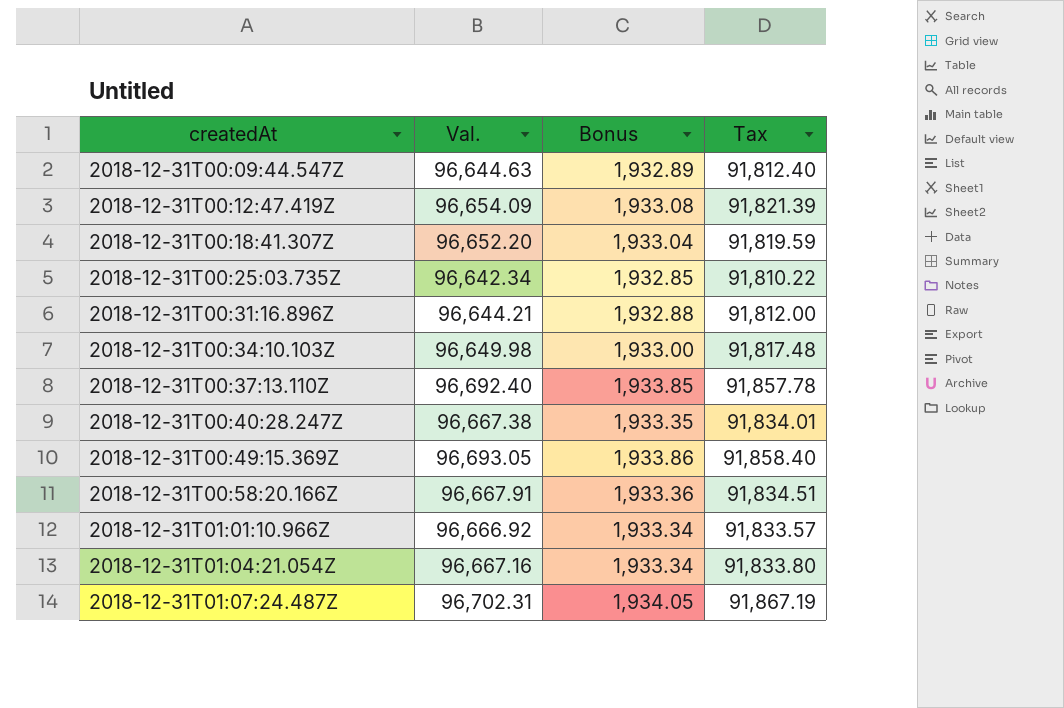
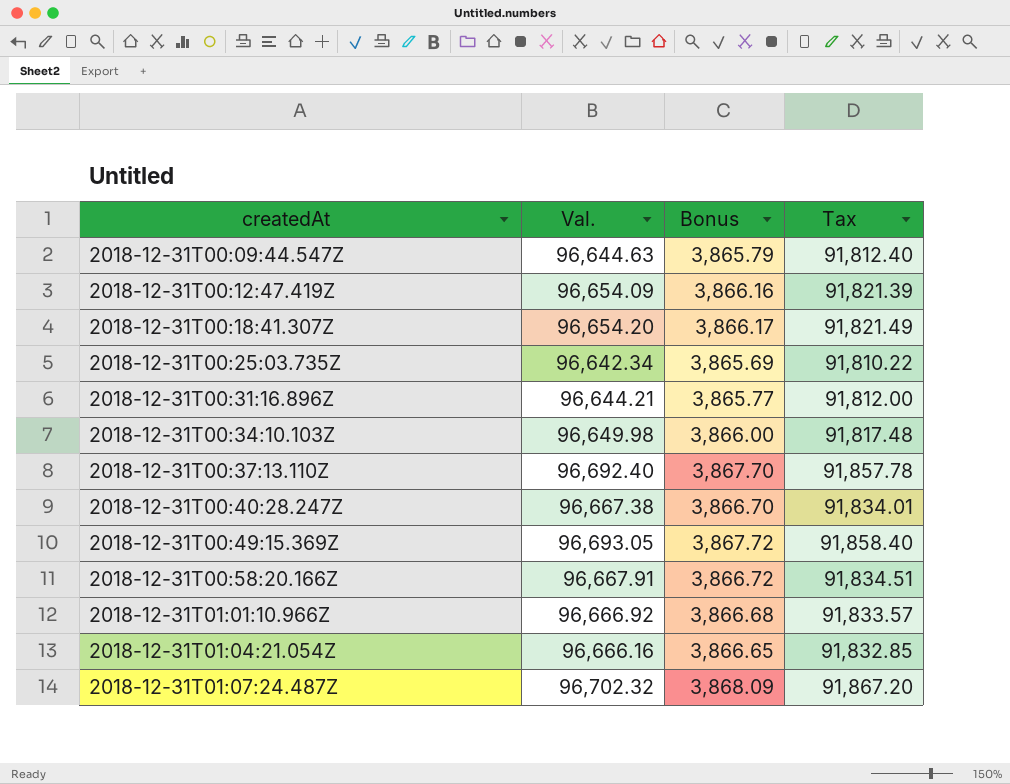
column Bonus | formula: [Val.] * 0.02 -> [Val.] * 0.04
2018-12-31T00:18:41.307Z | Val.: 96,652.20 -> 96,654.20
2018-12-31T00:18:41.307Z | Tax: 91,819.59 -> 91,821.49
2018-12-31T01:04:21.054Z | Val.: 96,667.16 -> 96,666.16
2018-12-31T01:04:21.054Z | Tax: 91,833.80 -> 91,832.85
2018-12-31T01:07:24.487Z | Val.: 96,702.31 -> 96,702.32
2018-12-31T01:07:24.487Z | Tax: 91,867.19 -> 91,867.20

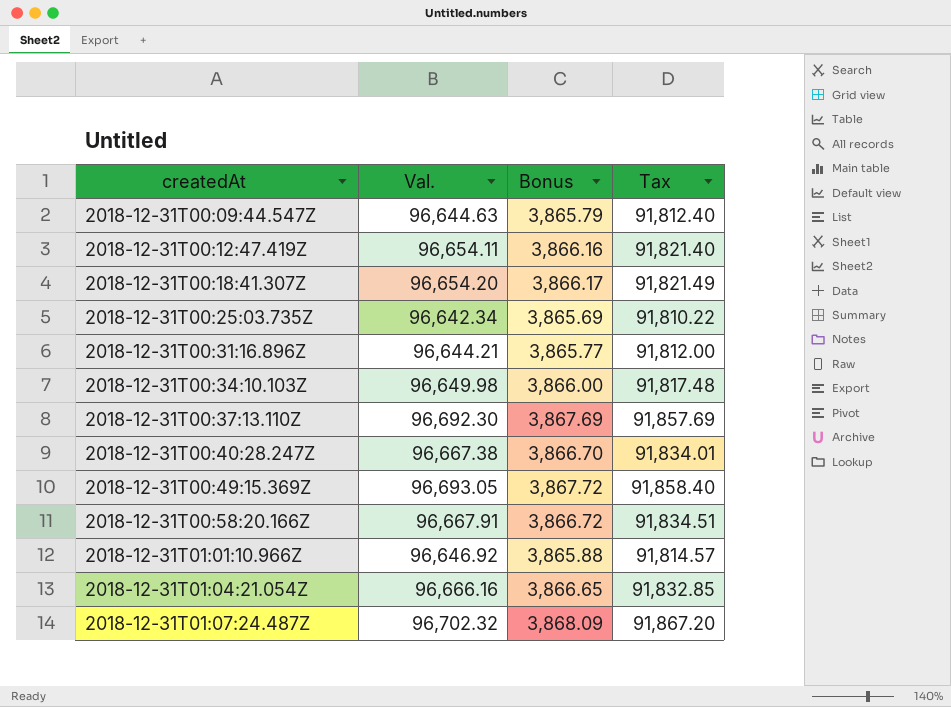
2018-12-31T00:12:47.419Z | Val.: 96,654.09 -> 96,654.11
2018-12-31T00:12:47.419Z | Tax: 91,821.39 -> 91,821.40
2018-12-31T00:37:13.110Z | Val.: 96,692.40 -> 96,692.30
2018-12-31T00:37:13.110Z | Bonus: 3,867.70 -> 3,867.69
2018-12-31T00:37:13.110Z | Tax: 91,857.78 -> 91,857.69
2018-12-31T01:01:10.966Z | Val.: 96,666.92 -> 96,646.92
2018-12-31T01:01:10.966Z | Bonus: 3,866.68 -> 3,865.88
2018-12-31T01:01:10.966Z | Tax: 91,833.57 -> 91,814.57

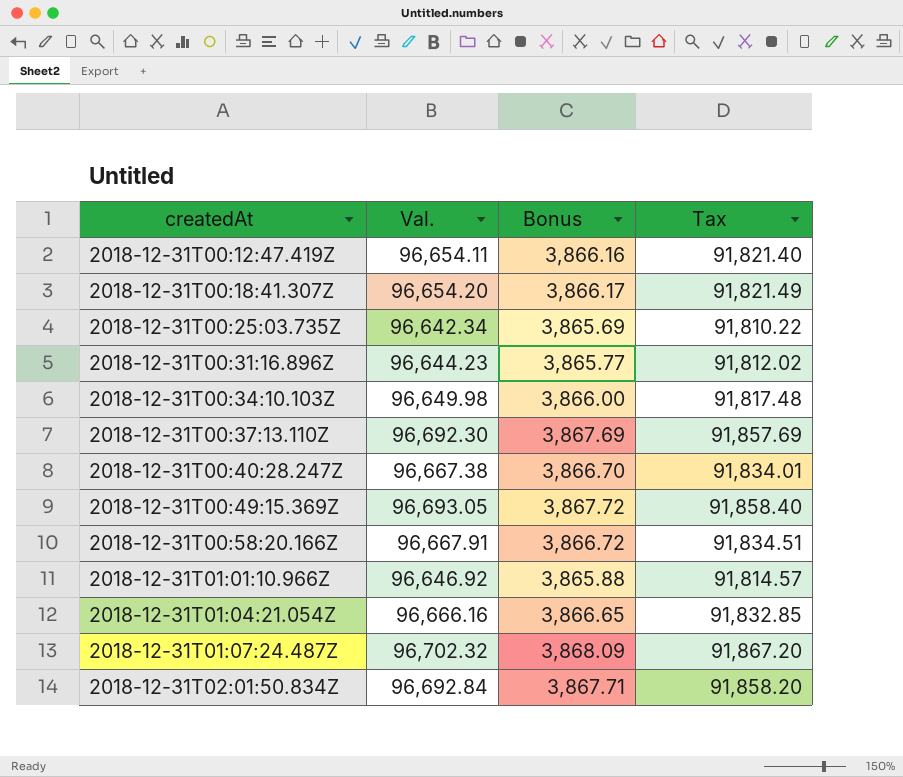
row 2018-12-31T00:09:44.547Z: 96,644.63 | 3,865.79 | 91,812.40 -> none
2018-12-31T00:31:16.896Z | Val.: 96,644.21 -> 96,644.23
2018-12-31T00:31:16.896Z | Tax: 91,812.00 -> 91,812.02
row 2018-12-31T02:01:50.834Z: none -> 96,692.84 | 3,867.71 | 91,858.20

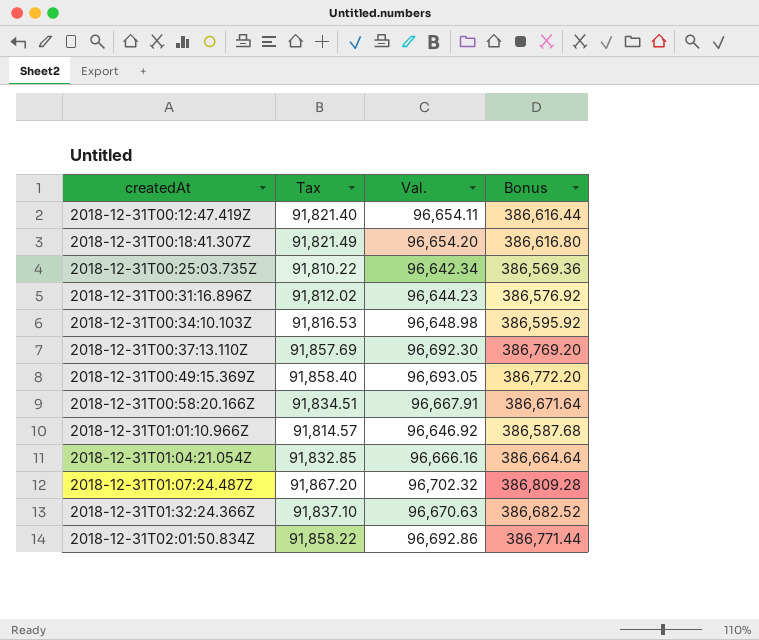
column Tax | position: 4 -> 2
column Bonus | formula: [Val.] * 0.04 -> [Val.] * 4
row 2018-12-31T00:40:28.247Z: 96,667.38 | 3,866.70 | 91,834.01 -> none
2018-12-31T00:34:10.103Z | Tax: 91,817.48 -> 91,816.53
2018-12-31T00:34:10.103Z | Val.: 96,649.98 -> 96,648.98
row 2018-12-31T01:32:24.366Z: none -> 91,837.10 | 96,670.63 | 386,682.52
2018-12-31T02:01:50.834Z | Tax: 91,858.20 -> 91,858.22
2018-12-31T02:01:50.834Z | Val.: 96,692.84 -> 96,692.86

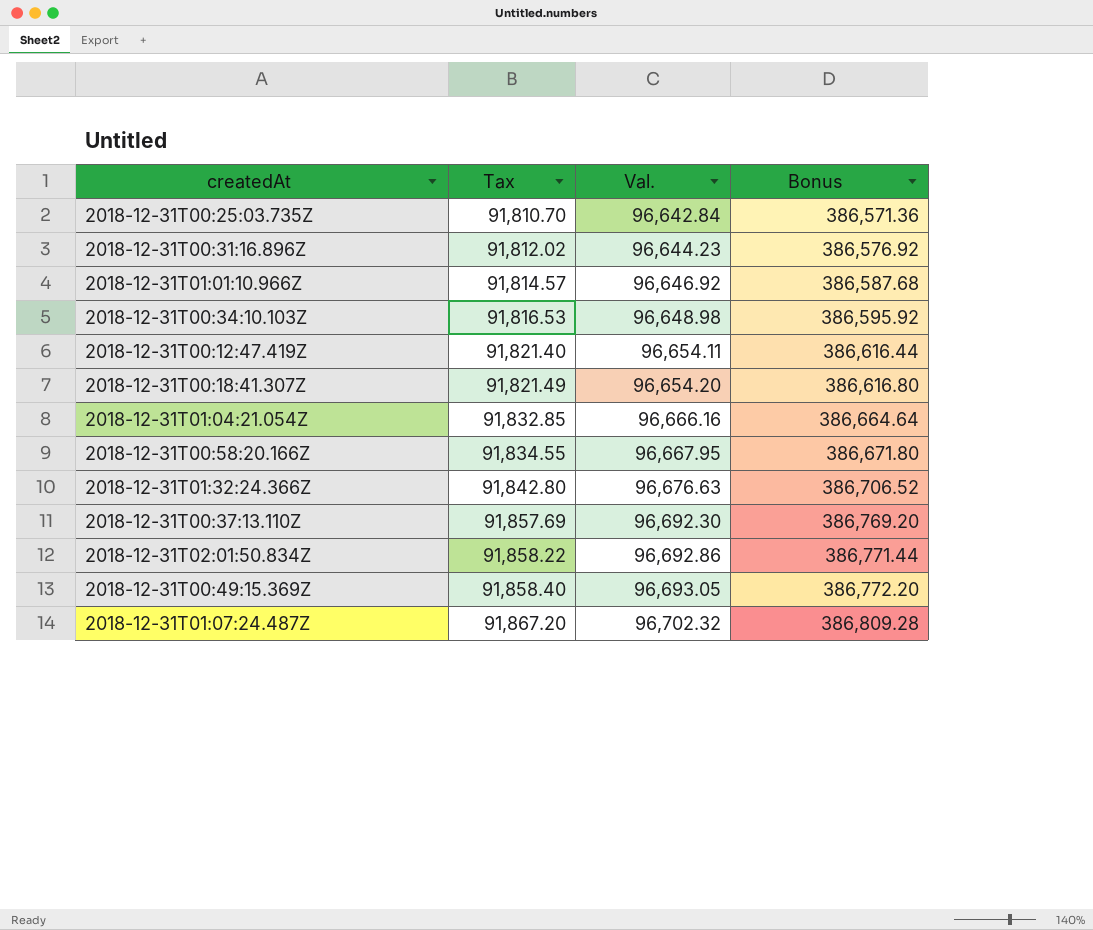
row order: createdAt ascending -> Tax ascending
2018-12-31T00:25:03.735Z | Tax: 91,810.22 -> 91,810.70
2018-12-31T00:25:03.735Z | Val.: 96,642.34 -> 96,642.84
2018-12-31T00:25:03.735Z | Bonus: 386,569.36 -> 386,571.36
2018-12-31T00:58:20.166Z | Tax: 91,834.51 -> 91,834.55
2018-12-31T00:58:20.166Z | Val.: 96,667.91 -> 96,667.95
2018-12-31T00:58:20.166Z | Bonus: 386,671.64 -> 386,671.80
2018-12-31T01:32:24.366Z | Tax: 91,837.10 -> 91,842.80
2018-12-31T01:32:24.366Z | Val.: 96,670.63 -> 96,676.63
2018-12-31T01:32:24.366Z | Bonus: 386,682.52 -> 386,706.52

